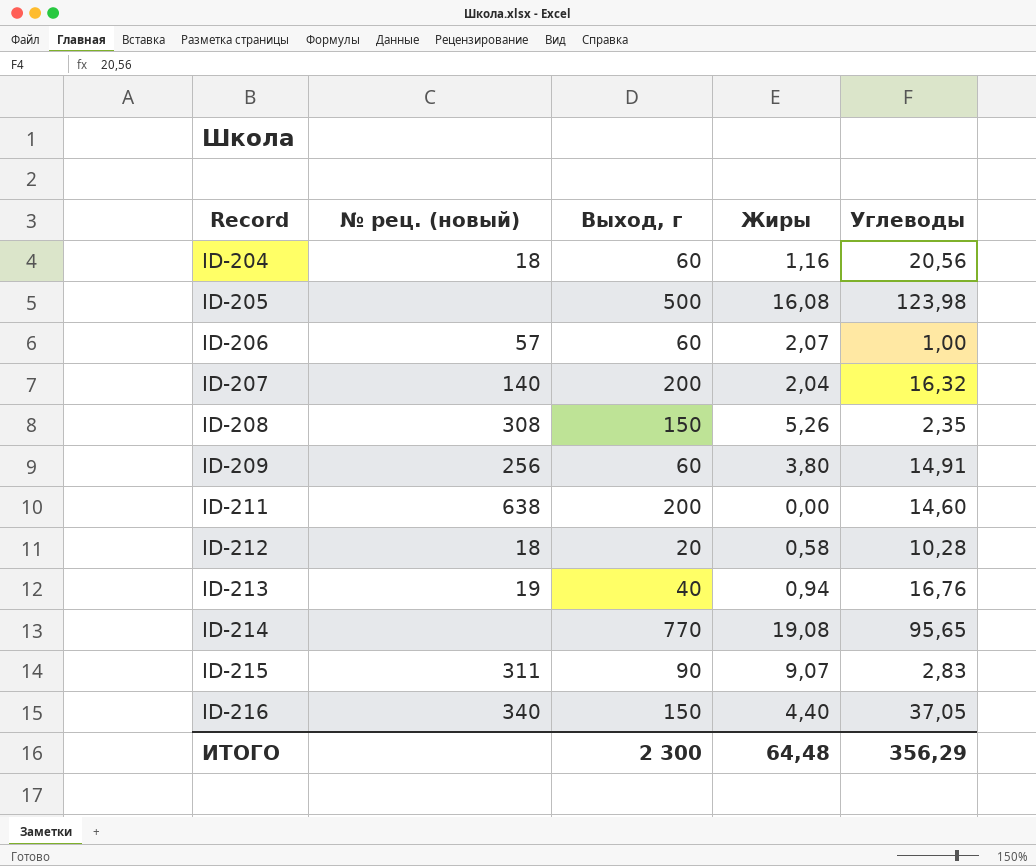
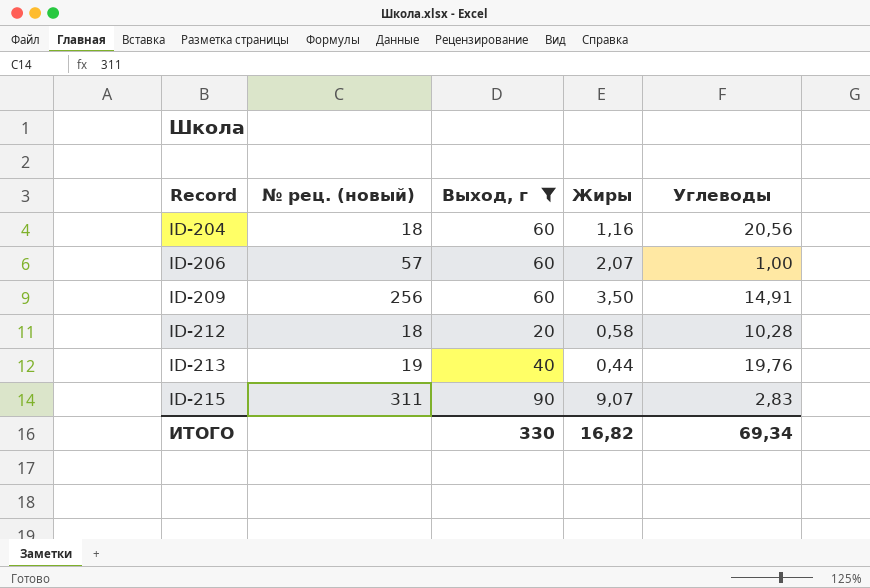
filter: none -> Выход, г <= 90
ID-209 | Жиры: 3,80 -> 3,50
ID-213 | Жиры: 0,94 -> 0,44
ID-213 | Углеводы: 16,76 -> 19,76
ИТОГО | Выход, г: 2 300 -> 330
ИТОГО | Жиры: 64,48 -> 16,82
ИТОГО | Углеводы: 356,29 -> 69,34

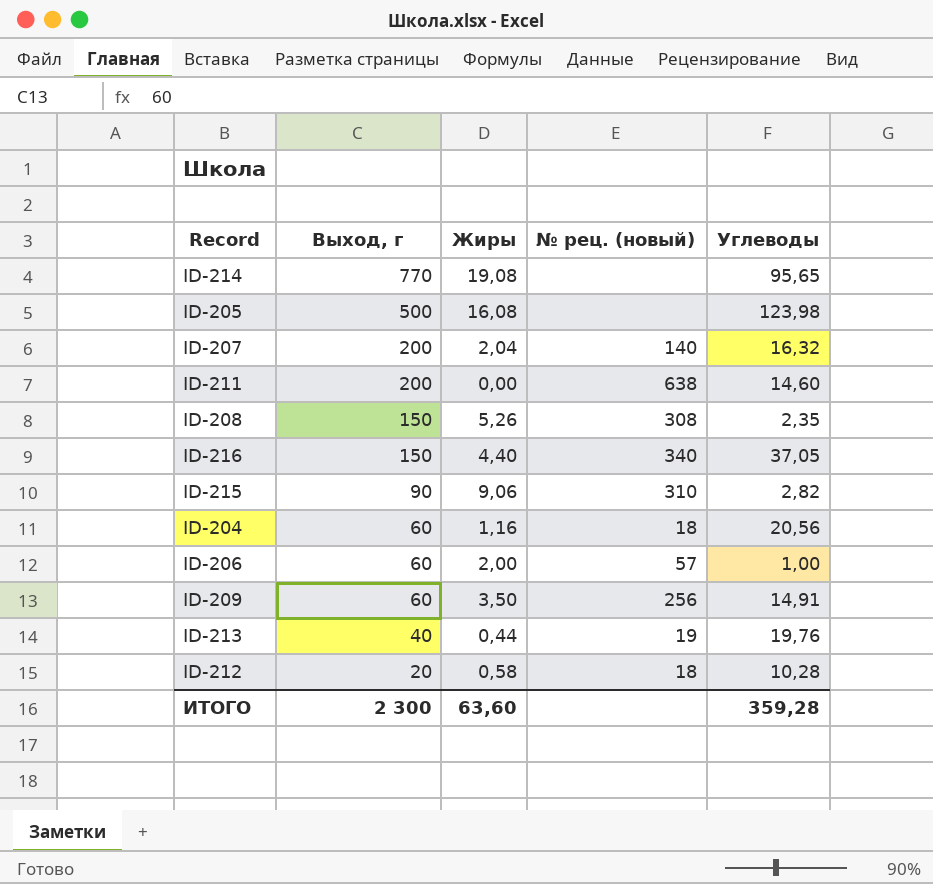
filter: Выход, г <= 90 -> none
row order: Record ascending -> Выход, г descending
column № рец. (новый) | position: 2 -> 4
ID-215 | Жиры: 9,07 -> 9,06
ID-215 | № рец. (новый): 311 -> 310
ID-215 | Углеводы: 2,83 -> 2,82
ID-206 | Жиры: 2,07 -> 2,00
ИТОГО | Выход, г: 330 -> 2 300
ИТОГО | Жиры: 16,82 -> 63,60
ИТОГО | Углеводы: 69,34 -> 359,28

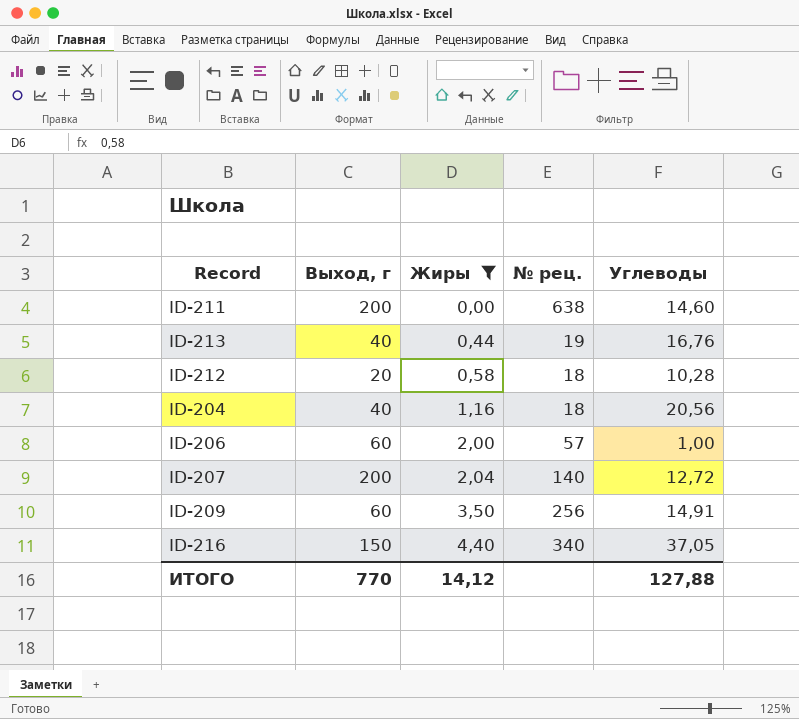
filter: none -> Жиры <= 4,40
row order: Выход, г descending -> Жиры ascending
column name: № рец. (новый) -> № рец.
ID-213 | Углеводы: 19,76 -> 16,76
ID-204 | Выход, г: 60 -> 40
ID-207 | Углеводы: 16,32 -> 12,72
ИТОГО | Выход, г: 2 300 -> 770
ИТОГО | Жиры: 63,60 -> 14,12
ИТОГО | Углеводы: 359,28 -> 127,88

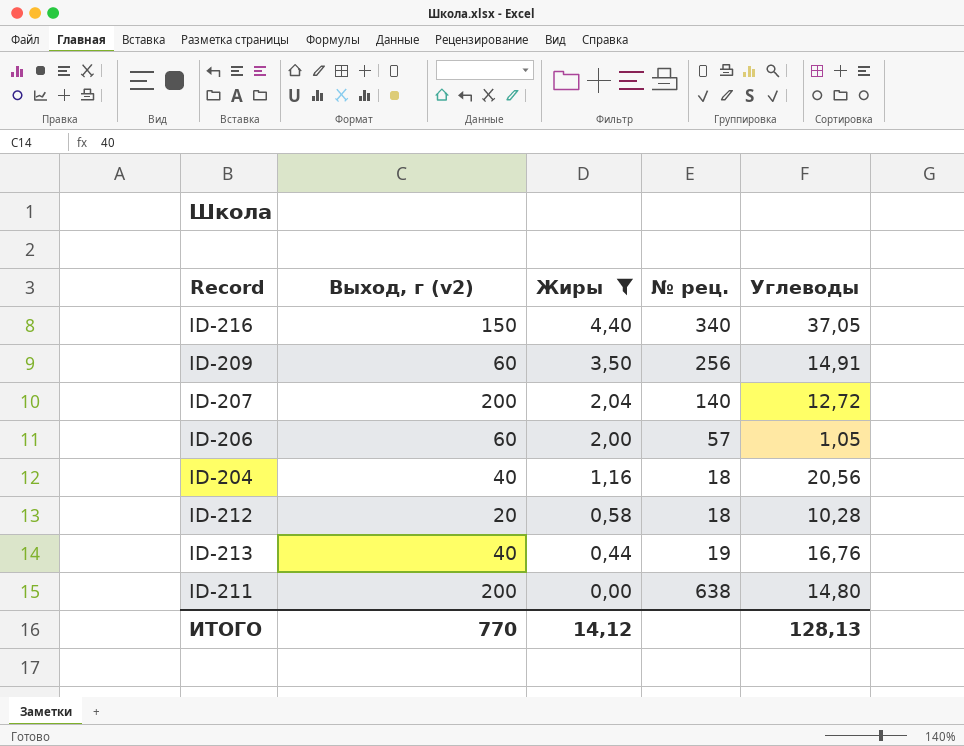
row order: Жиры ascending -> Жиры descending
column name: Выход, г -> Выход, г (v2)
ID-206 | Углеводы: 1,00 -> 1,05
ID-211 | Углеводы: 14,60 -> 14,80
ИТОГО | Углеводы: 127,88 -> 128,13

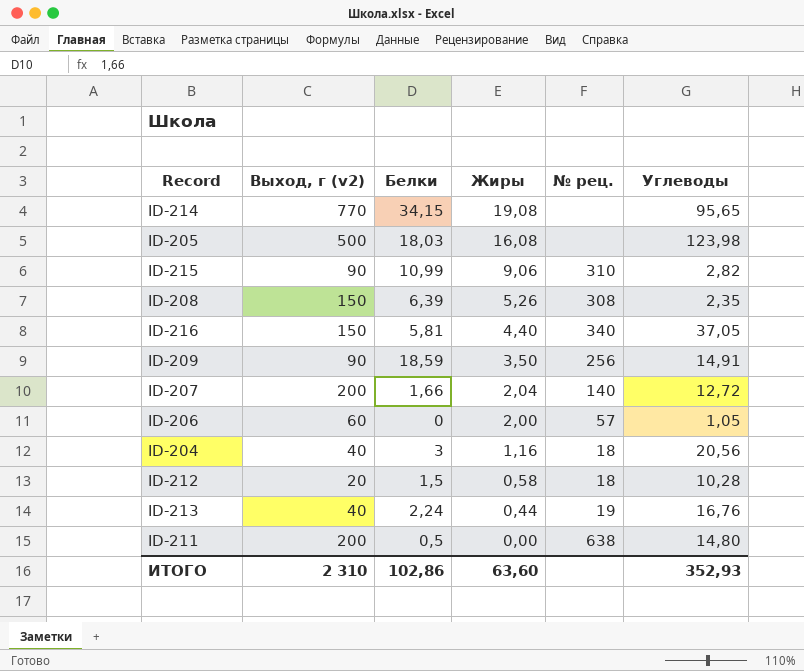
filter: Жиры <= 4,40 -> none
column Белки | position: none -> 3
ID-209 | Выход, г (v2): 60 -> 90
ИТОГО | Выход, г (v2): 770 -> 2 310
ИТОГО | Жиры: 14,12 -> 63,60
ИТОГО | Углеводы: 128,13 -> 352,93

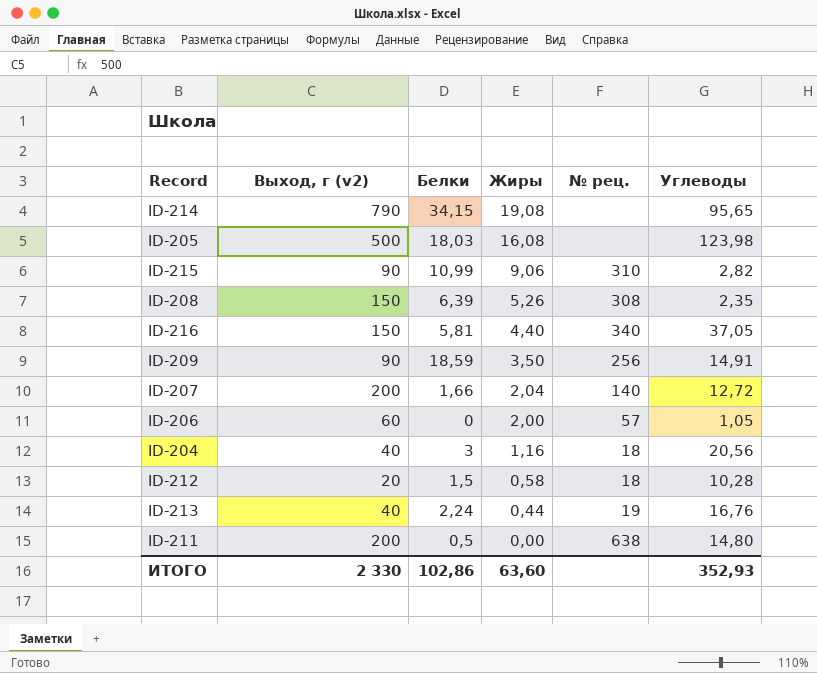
ID-214 | Выход, г (v2): 770 -> 790
ИТОГО | Выход, г (v2): 2 310 -> 2 330

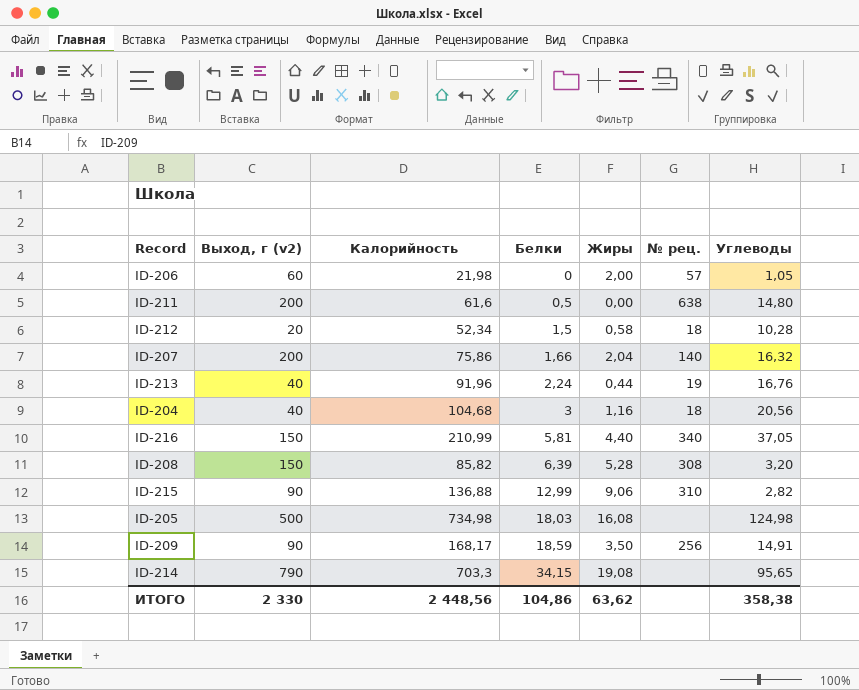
row order: Жиры descending -> Белки ascending
column Калорийность | position: none -> 3
ID-207 | Углеводы: 12,72 -> 16,32
ID-208 | Жиры: 5,26 -> 5,28
ID-208 | Углеводы: 2,35 -> 3,20
ID-215 | Белки: 10,99 -> 12,99
ID-205 | Углеводы: 123,98 -> 124,98
ИТОГО | Белки: 102,86 -> 104,86
ИТОГО | Жиры: 63,60 -> 63,62
ИТОГО | Углеводы: 352,93 -> 358,38

